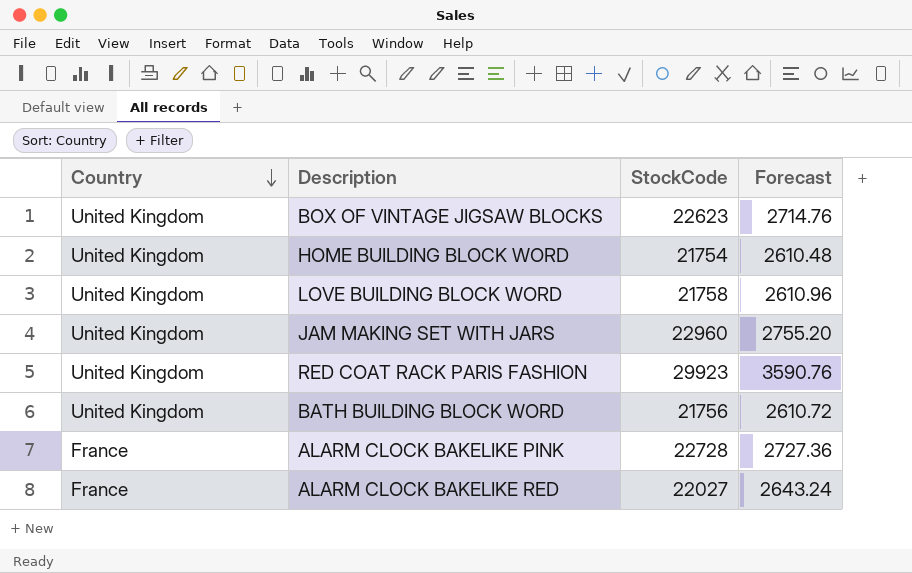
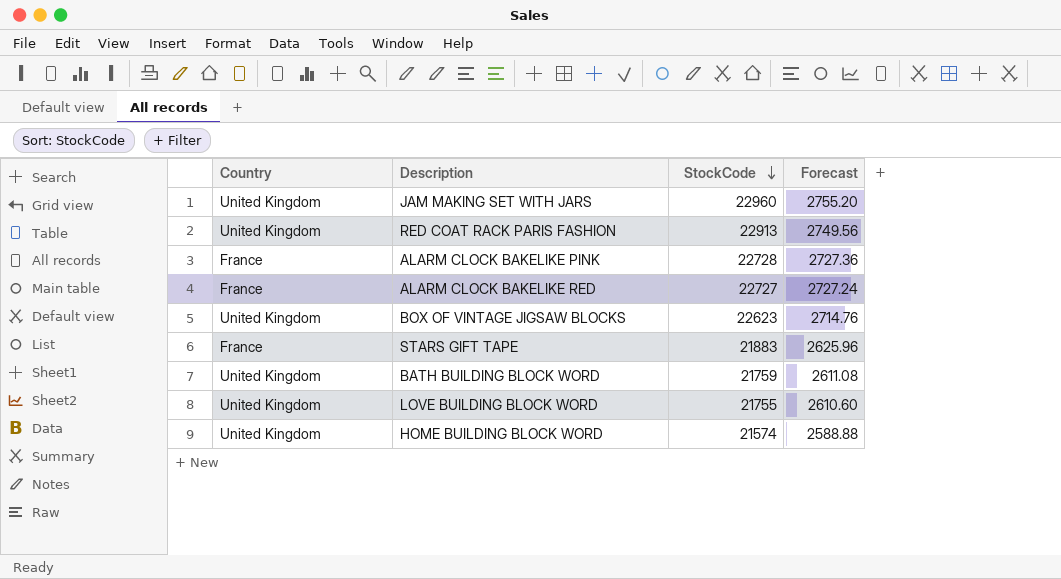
row order: Country descending -> StockCode descending
RED COAT RACK PARIS FASHION | StockCode: 29923 -> 22913
RED COAT RACK PARIS FASHION | Forecast: 3590.76 -> 2749.56
ALARM CLOCK BAKELIKE RED | StockCode: 22027 -> 22727
ALARM CLOCK BAKELIKE RED | Forecast: 2643.24 -> 2727.24
row STARS GIFT TAPE: none -> France | 21883 | 2625.96
BATH BUILDING BLOCK WORD | StockCode: 21756 -> 21759
BATH BUILDING BLOCK WORD | Forecast: 2610.72 -> 2611.08
LOVE BUILDING BLOCK WORD | StockCode: 21758 -> 21755
LOVE BUILDING BLOCK WORD | Forecast: 2610.96 -> 2610.60
HOME BUILDING BLOCK WORD | StockCode: 21754 -> 21574
HOME BUILDING BLOCK WORD | Forecast: 2610.48 -> 2588.88

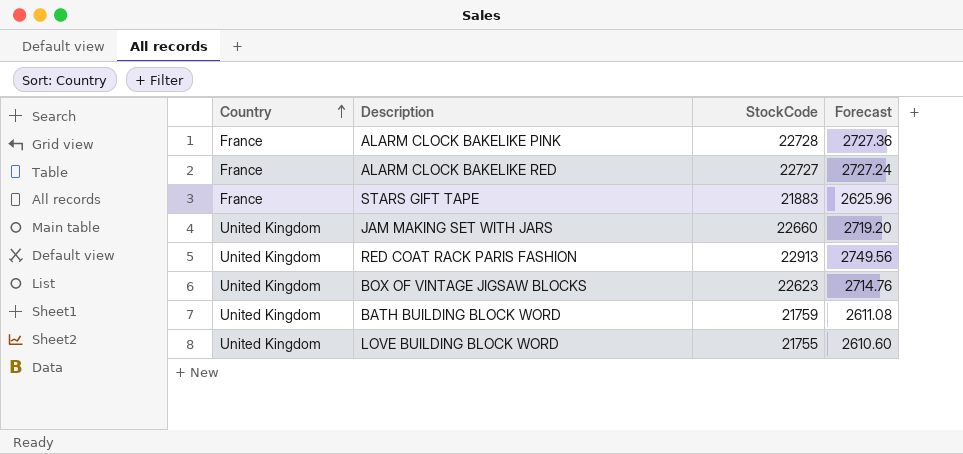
row order: StockCode descending -> Country ascending
row HOME BUILDING BLOCK WORD: United Kingdom | 21574 | 2588.88 -> none
JAM MAKING SET WITH JARS | StockCode: 22960 -> 22660
JAM MAKING SET WITH JARS | Forecast: 2755.20 -> 2719.20

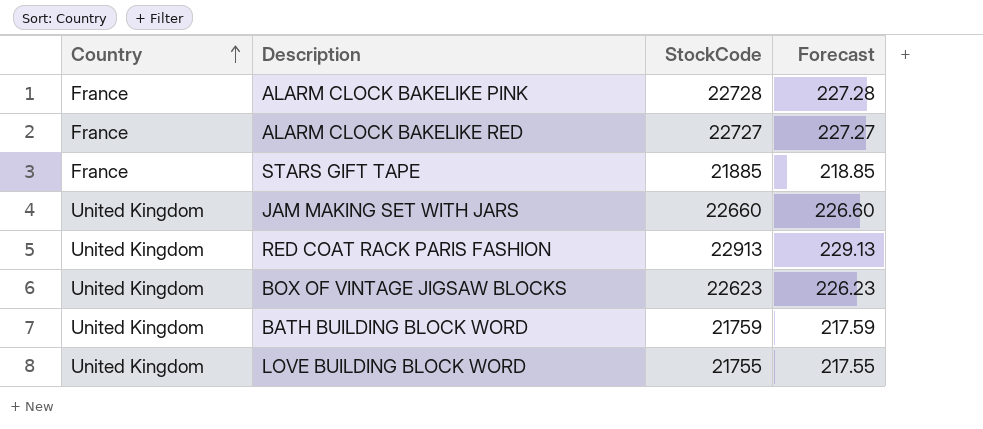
column Forecast | formula: [StockCode] * 0.12 -> [StockCode] * 0.01
STARS GIFT TAPE | StockCode: 21883 -> 21885

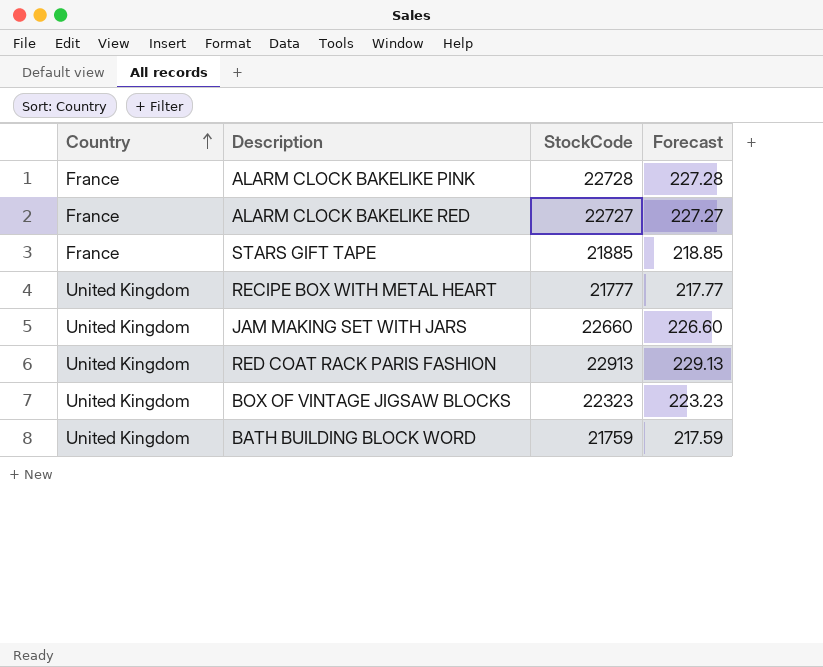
row LOVE BUILDING BLOCK WORD: United Kingdom | 21755 | 217.55 -> none
row RECIPE BOX WITH METAL HEART: none -> United Kingdom | 21777 | 217.77
BOX OF VINTAGE JIGSAW BLOCKS | StockCode: 22623 -> 22323
BOX OF VINTAGE JIGSAW BLOCKS | Forecast: 226.23 -> 223.23

